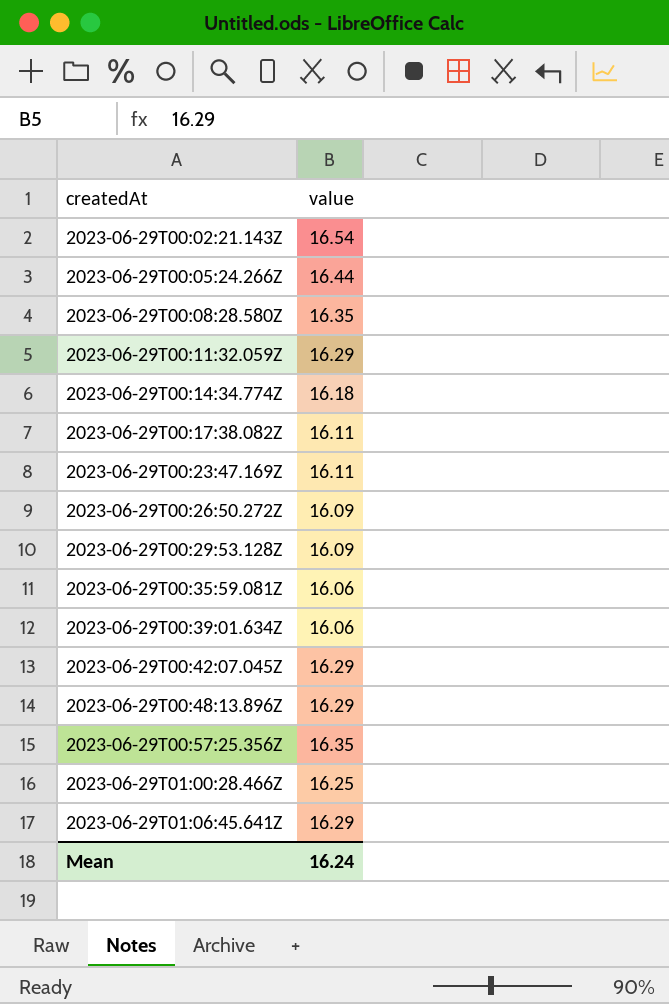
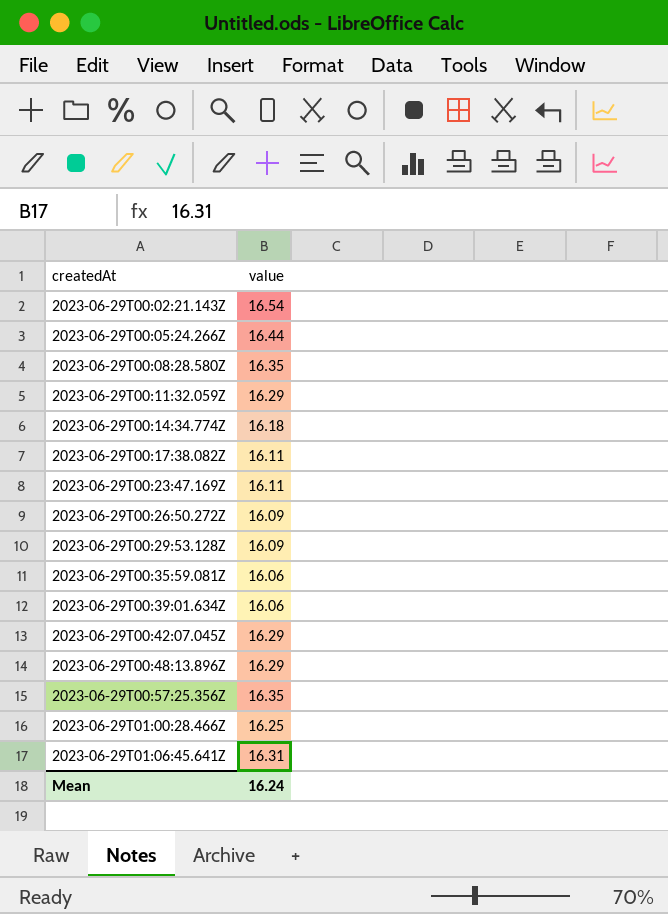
2023-06-29T01:06:45.641Z | value: 16.29 -> 16.31

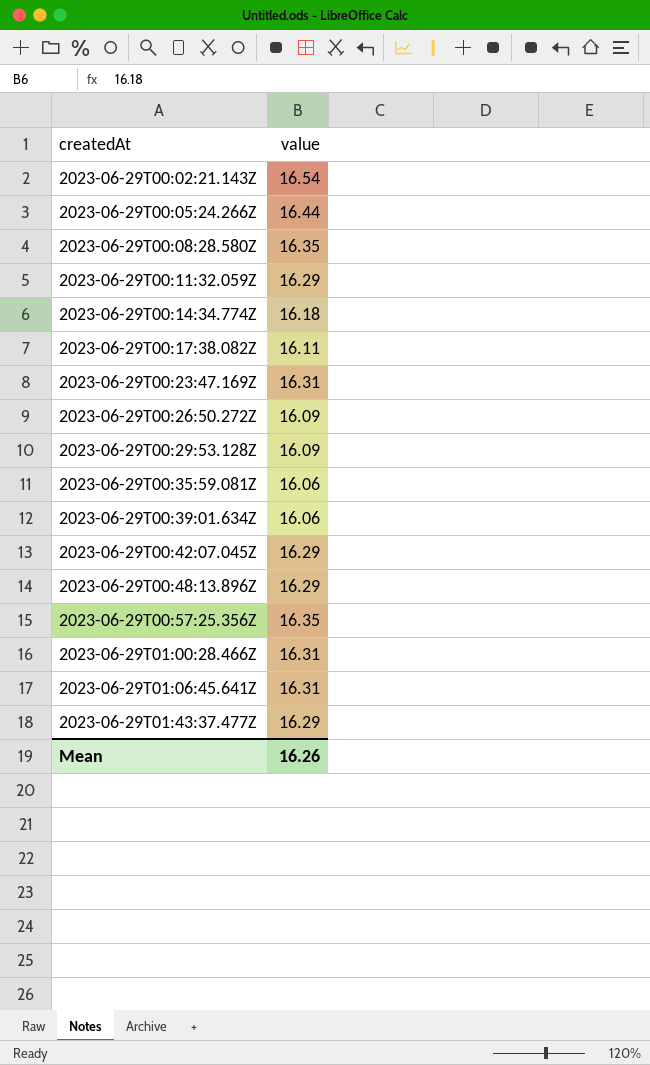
2023-06-29T00:23:47.169Z | value: 16.11 -> 16.31
2023-06-29T01:00:28.466Z | value: 16.25 -> 16.31
row 2023-06-29T01:43:37.477Z: none -> 16.29
Mean | value: 16.24 -> 16.26

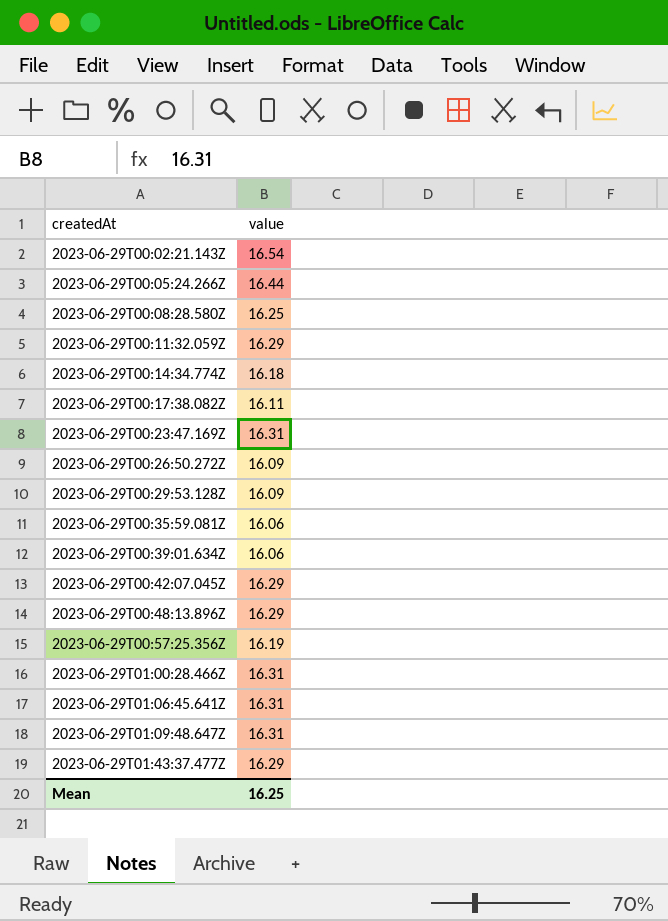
2023-06-29T00:08:28.580Z | value: 16.35 -> 16.25
2023-06-29T00:57:25.356Z | value: 16.35 -> 16.19
row 2023-06-29T01:09:48.647Z: none -> 16.31
Mean | value: 16.26 -> 16.25

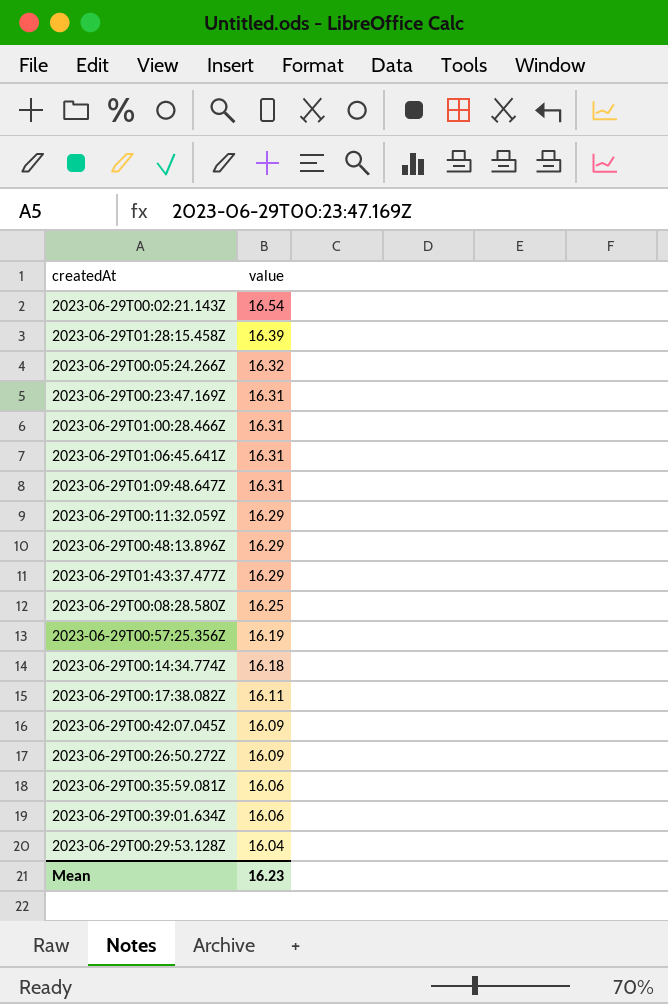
row order: createdAt ascending -> value descending
row 2023-06-29T01:28:15.458Z: none -> 16.39
2023-06-29T00:05:24.266Z | value: 16.44 -> 16.32
2023-06-29T00:42:07.045Z | value: 16.29 -> 16.09
2023-06-29T00:29:53.128Z | value: 16.09 -> 16.04
Mean | value: 16.25 -> 16.23

